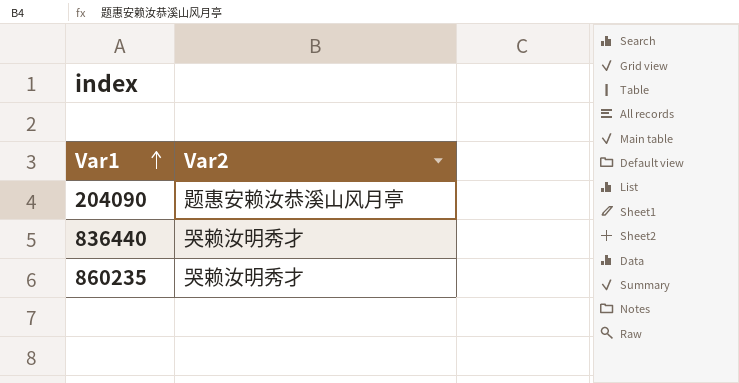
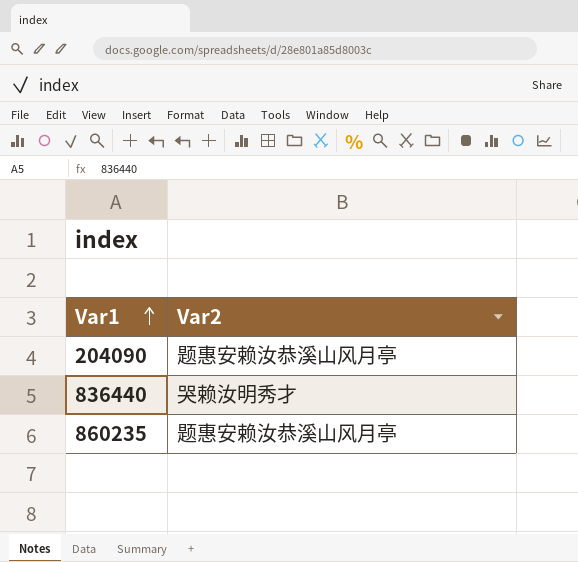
860235 | Var2: 哭赖汝明秀才 -> 题惠安赖汝恭溪山风月亭

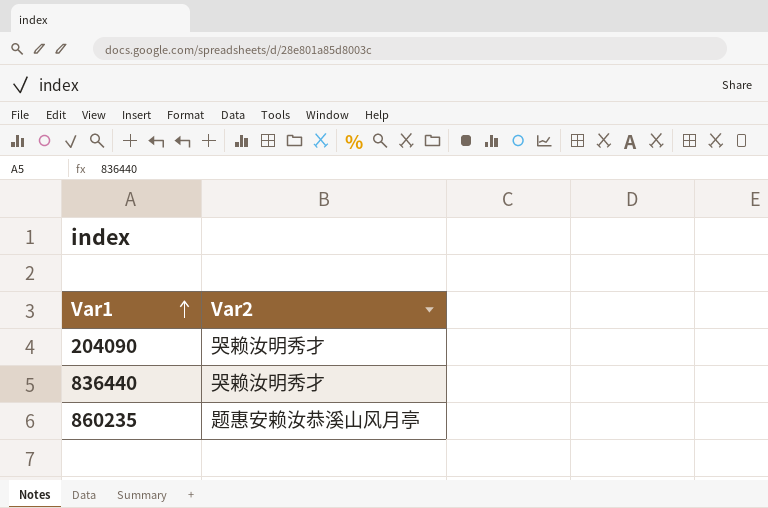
204090 | Var2: 题惠安赖汝恭溪山风月亭 -> 哭赖汝明秀才

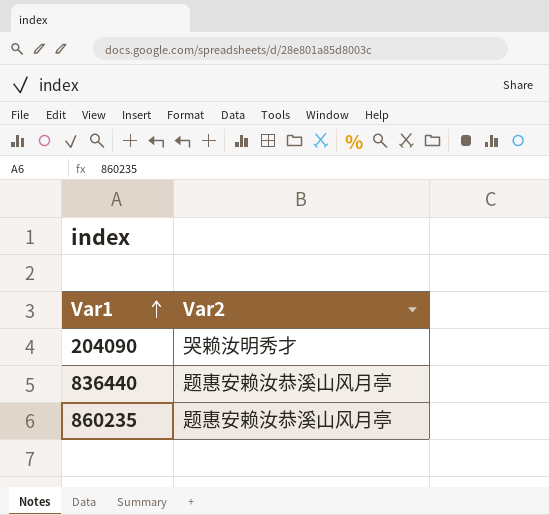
836440 | Var2: 哭赖汝明秀才 -> 题惠安赖汝恭溪山风月亭

